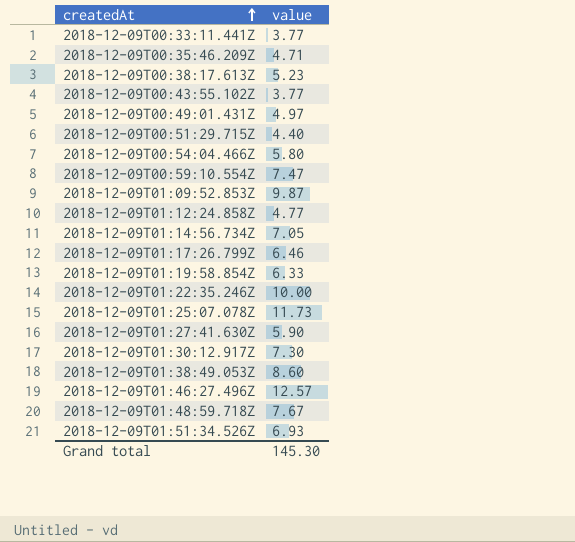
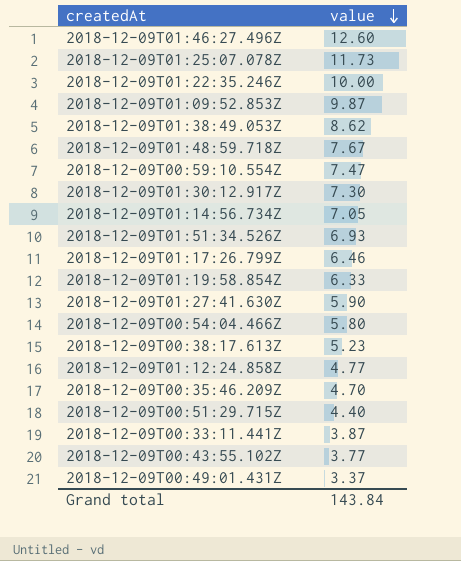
row order: createdAt ascending -> value descending
2018-12-09T01:46:27.496Z | value: 12.57 -> 12.60
2018-12-09T01:38:49.053Z | value: 8.60 -> 8.62
2018-12-09T00:35:46.209Z | value: 4.71 -> 4.70
2018-12-09T00:33:11.441Z | value: 3.77 -> 3.87
2018-12-09T00:49:01.431Z | value: 4.97 -> 3.37
Grand total | value: 145.30 -> 143.84

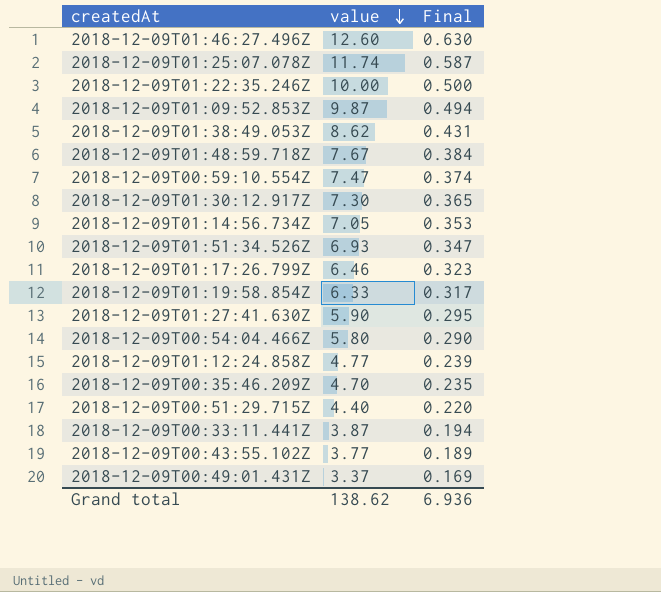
column Final | formula: none -> [value] * 0.05
row 2018-12-09T00:38:17.613Z: 5.23 -> none
2018-12-09T01:25:07.078Z | value: 11.73 -> 11.74
Grand total | value: 143.84 -> 138.62

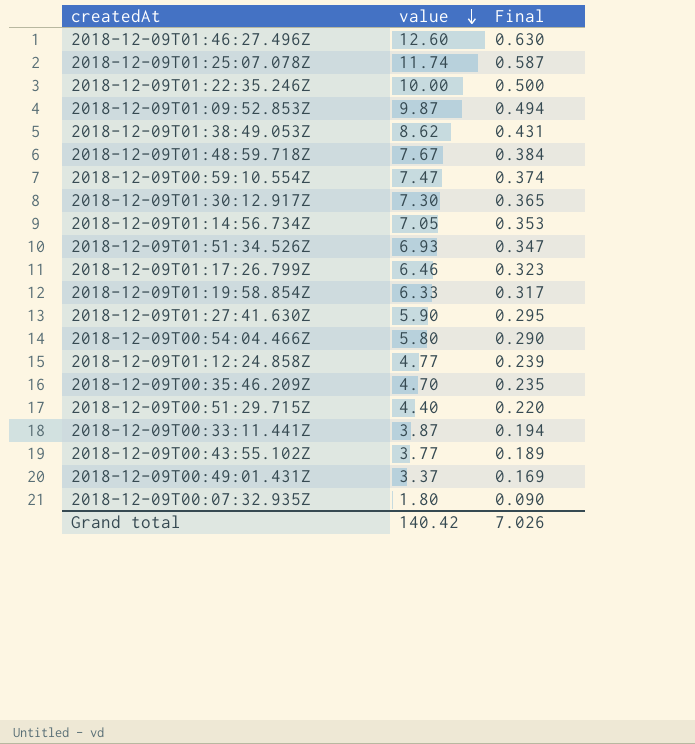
row 2018-12-09T00:07:32.935Z: none -> 1.80 | 0.090
Grand total | value: 138.62 -> 140.42
Grand total | Final: 6.936 -> 7.026

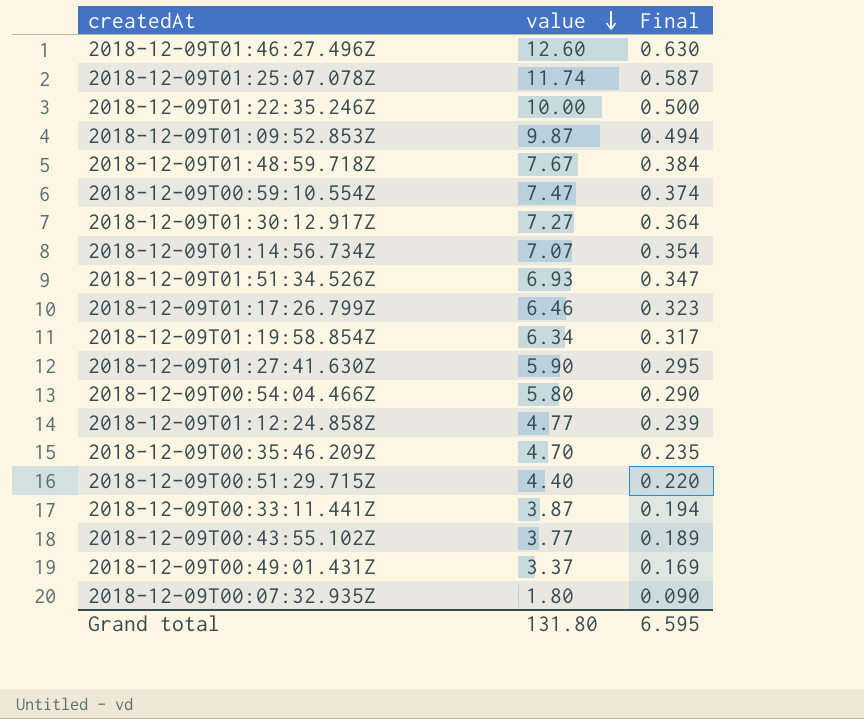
row 2018-12-09T01:38:49.053Z: 8.62 | 0.431 -> none
2018-12-09T01:30:12.917Z | value: 7.30 -> 7.27
2018-12-09T01:30:12.917Z | Final: 0.365 -> 0.364
2018-12-09T01:14:56.734Z | value: 7.05 -> 7.07
2018-12-09T01:14:56.734Z | Final: 0.353 -> 0.354
2018-12-09T01:19:58.854Z | value: 6.33 -> 6.34
Grand total | value: 140.42 -> 131.80
Grand total | Final: 7.026 -> 6.595

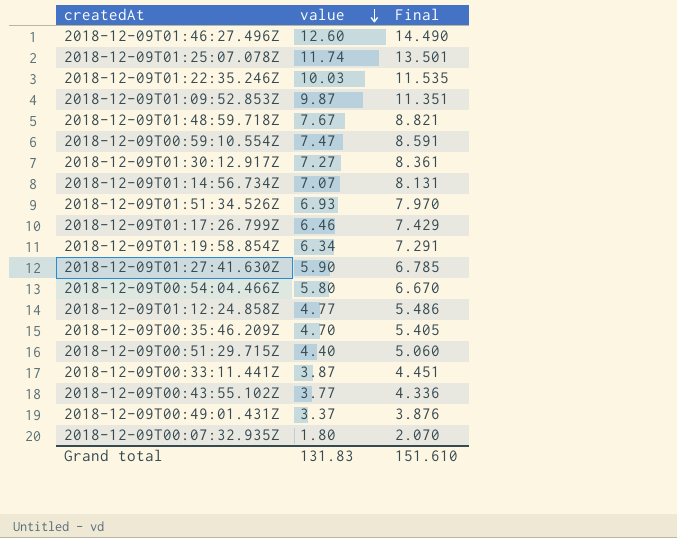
column Final | formula: [value] * 0.05 -> [value] * 1.15
2018-12-09T01:22:35.246Z | value: 10.00 -> 10.03
Grand total | value: 131.80 -> 131.83
Grand total | Final: 6.595 -> 151.610

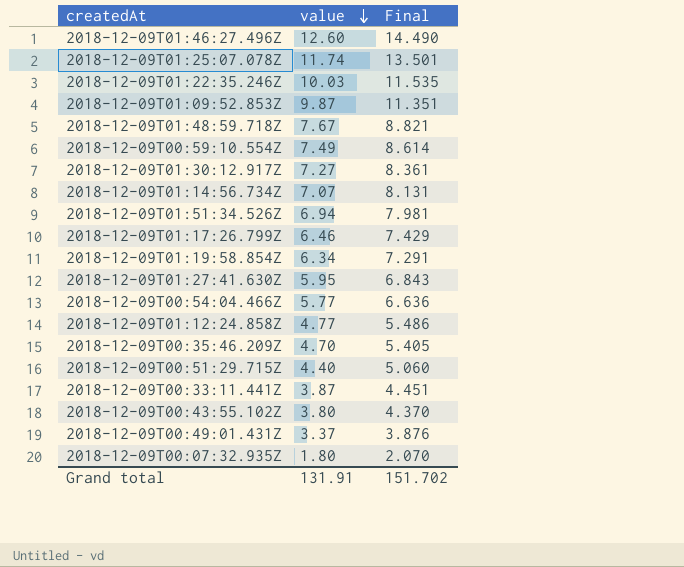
2018-12-09T00:59:10.554Z | value: 7.47 -> 7.49
2018-12-09T00:59:10.554Z | Final: 8.591 -> 8.614
2018-12-09T01:51:34.526Z | value: 6.93 -> 6.94
2018-12-09T01:51:34.526Z | Final: 7.970 -> 7.981
2018-12-09T01:27:41.630Z | value: 5.90 -> 5.95
2018-12-09T01:27:41.630Z | Final: 6.785 -> 6.843
2018-12-09T00:54:04.466Z | value: 5.80 -> 5.77
2018-12-09T00:54:04.466Z | Final: 6.670 -> 6.636
2018-12-09T00:43:55.102Z | value: 3.77 -> 3.80
2018-12-09T00:43:55.102Z | Final: 4.336 -> 4.370
Grand total | value: 131.83 -> 131.91
Grand total | Final: 151.610 -> 151.702

